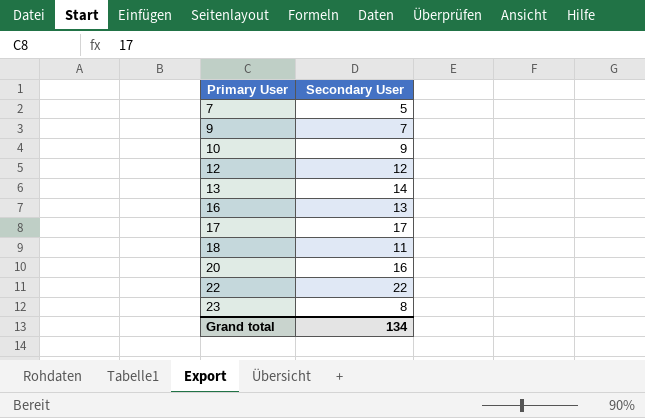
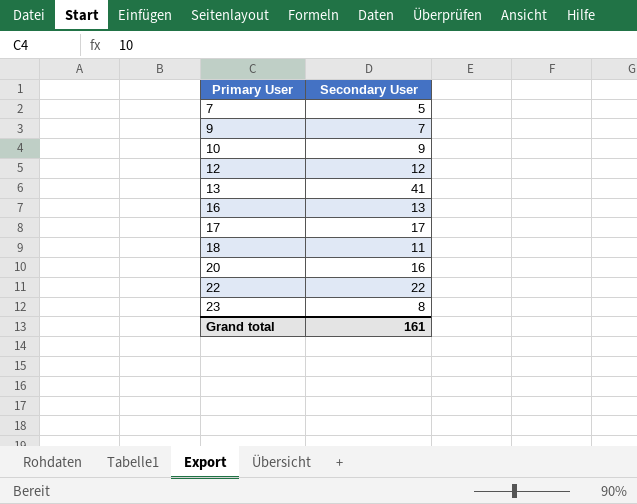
13 | Secondary User: 14 -> 41
Grand total | Secondary User: 134 -> 161

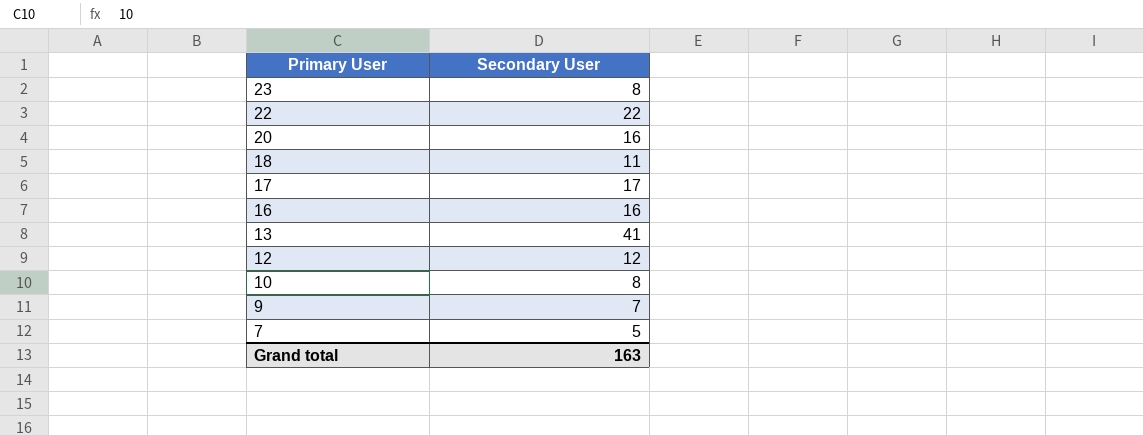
row order: Primary User ascending -> Primary User descending
16 | Secondary User: 13 -> 16
10 | Secondary User: 9 -> 8
Grand total | Secondary User: 161 -> 163

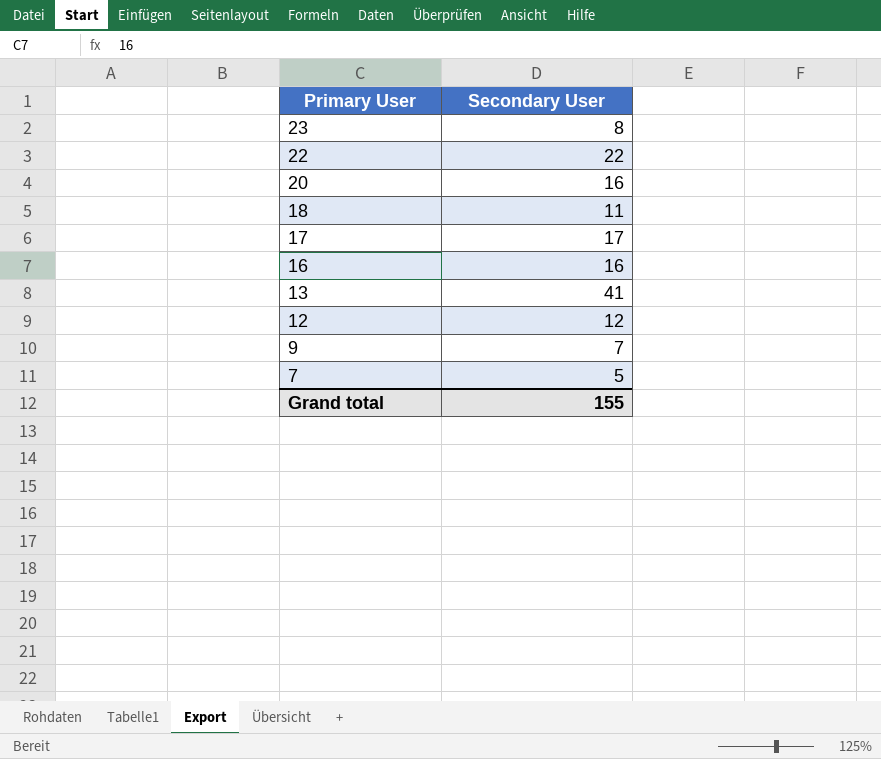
row 10: 8 -> none
Grand total | Secondary User: 163 -> 155

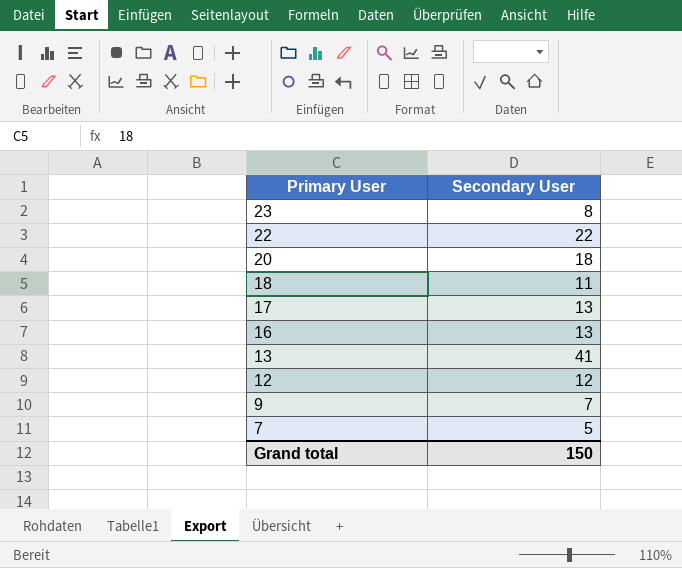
20 | Secondary User: 16 -> 18
17 | Secondary User: 17 -> 13
16 | Secondary User: 16 -> 13
Grand total | Secondary User: 155 -> 150

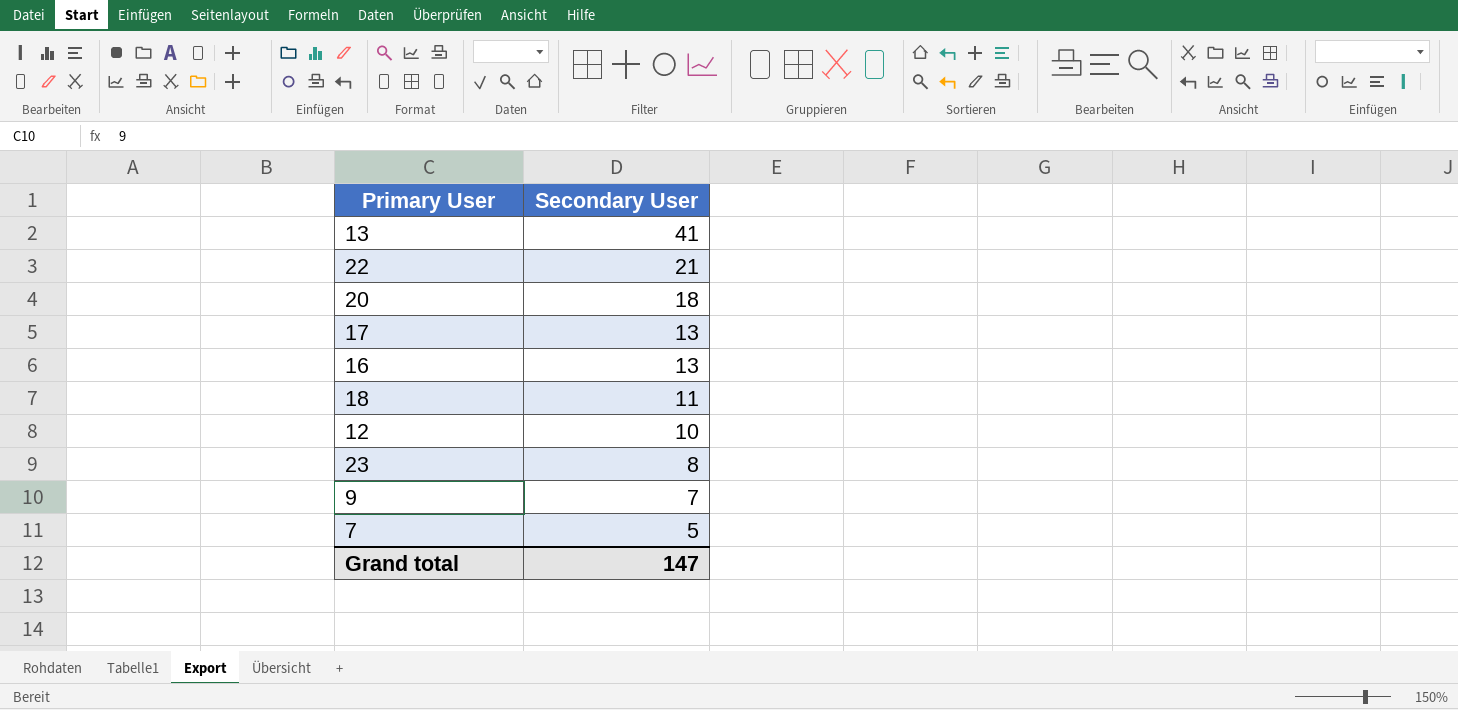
row order: Primary User descending -> Secondary User descending
22 | Secondary User: 22 -> 21
12 | Secondary User: 12 -> 10
Grand total | Secondary User: 150 -> 147

